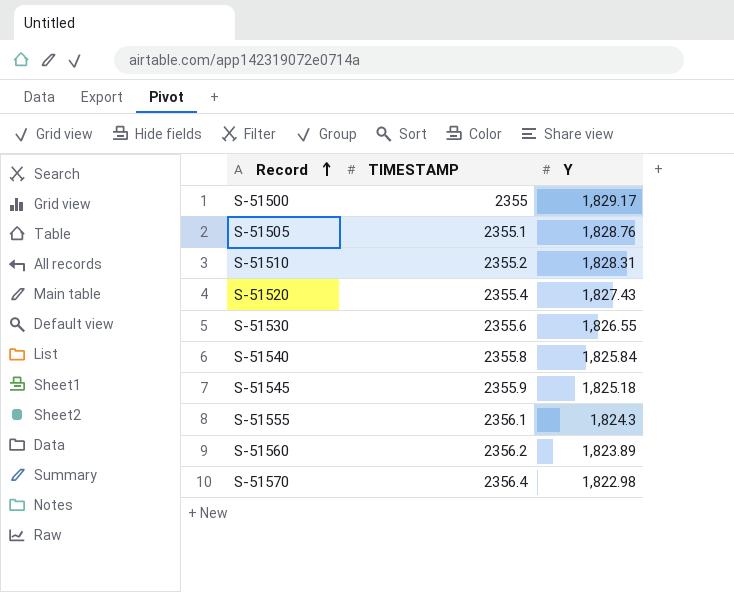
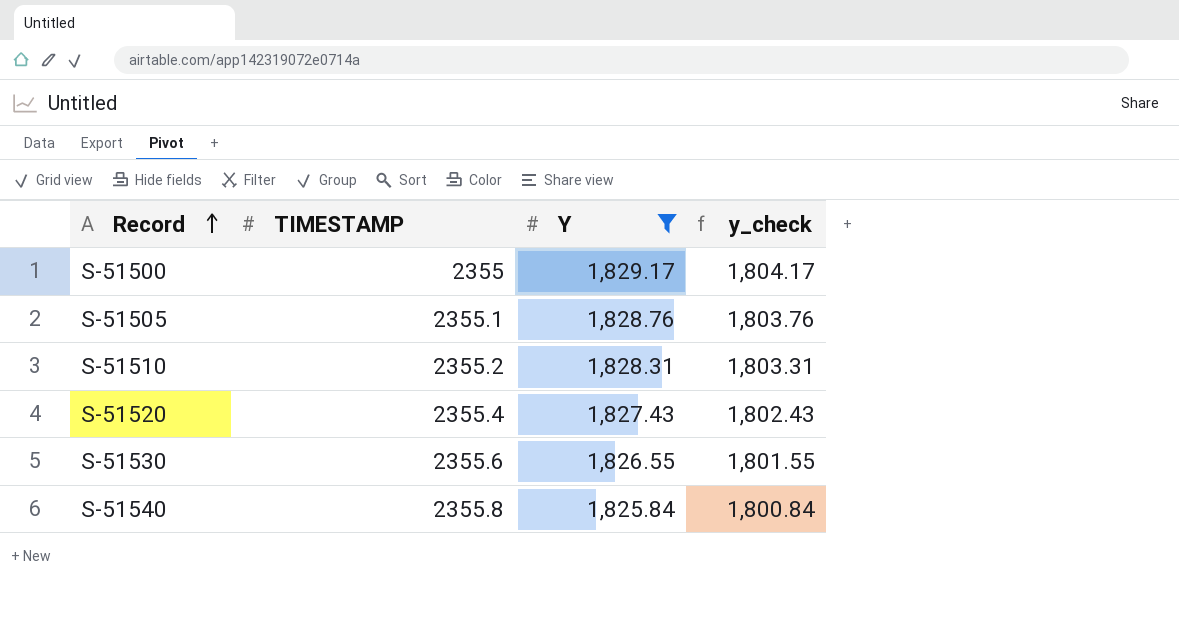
filter: none -> Y >= 1,825.84
column y_check | formula: none -> [Y] - 25

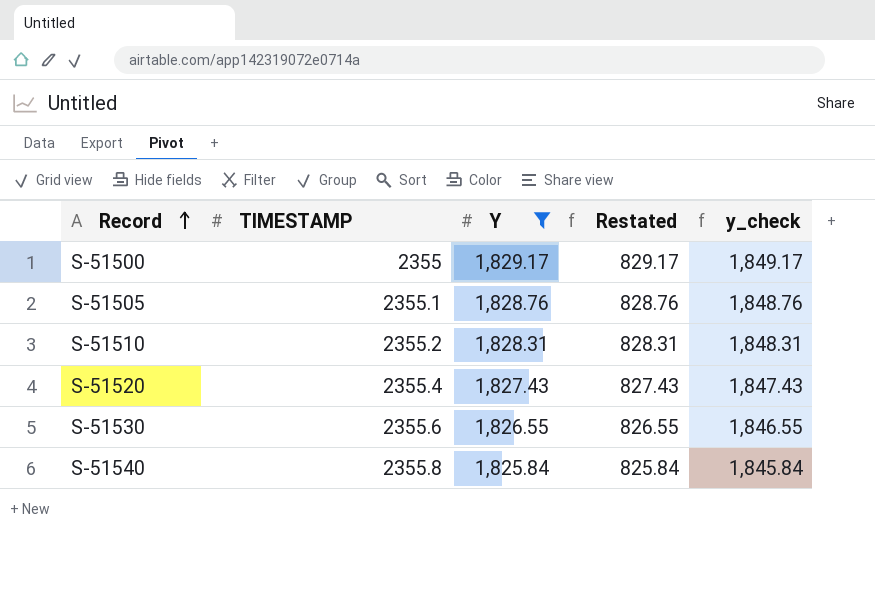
column Restated | formula: none -> [Y] - 1000
column y_check | formula: [Y] - 25 -> [Y] + 20

